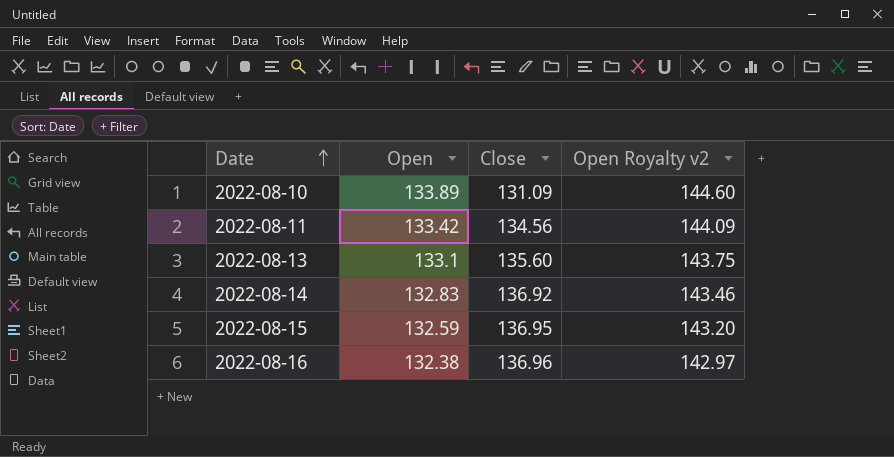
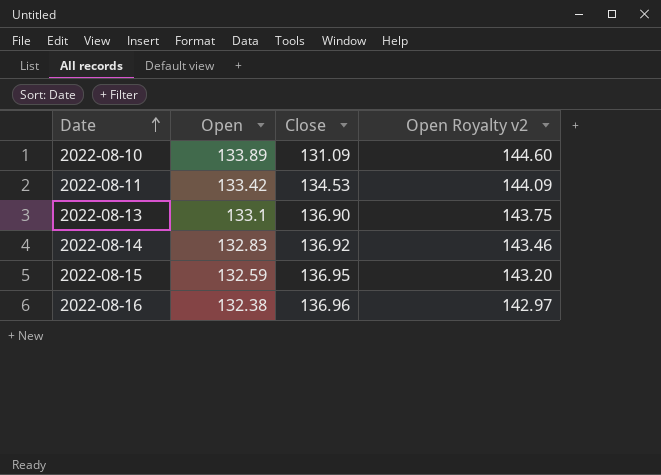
2022-08-11 | Close: 134.56 -> 134.53
2022-08-13 | Close: 135.60 -> 136.90

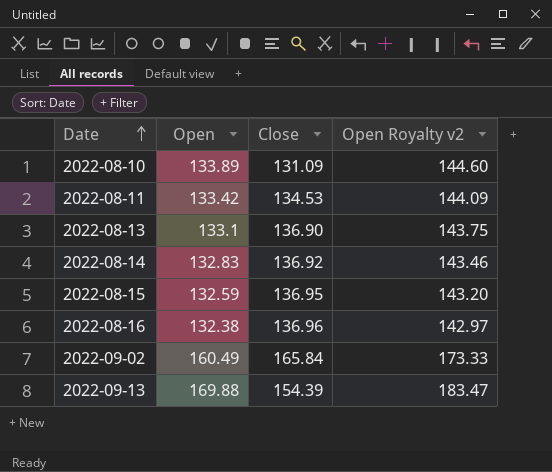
row 2022-09-02: none -> 160.49 | 165.84 | 173.33
row 2022-09-13: none -> 169.88 | 154.39 | 183.47

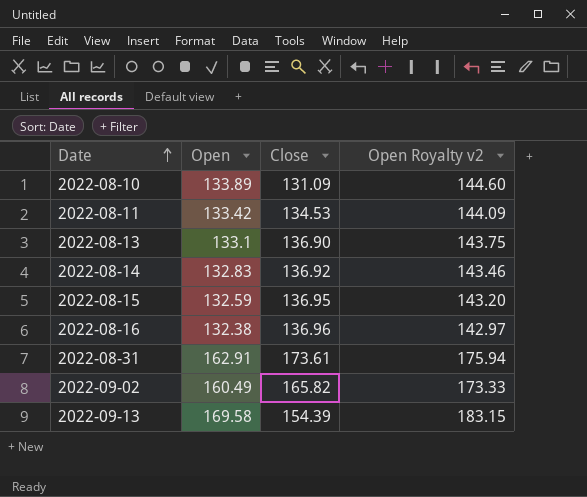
row 2022-08-31: none -> 162.91 | 173.61 | 175.94
2022-09-02 | Close: 165.84 -> 165.82
2022-09-13 | Open: 169.88 -> 169.58
2022-09-13 | Open Royalty v2: 183.47 -> 183.15

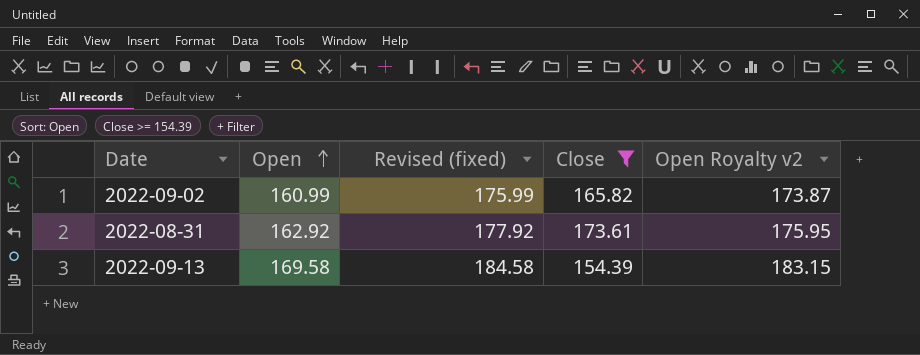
filter: none -> Close >= 154.39
row order: Date ascending -> Open ascending
column Revised (fixed) | formula: none -> [Open] + 15
2022-09-02 | Open: 160.49 -> 160.99
2022-09-02 | Open Royalty v2: 173.33 -> 173.87
2022-08-31 | Open: 162.91 -> 162.92
2022-08-31 | Open Royalty v2: 175.94 -> 175.95

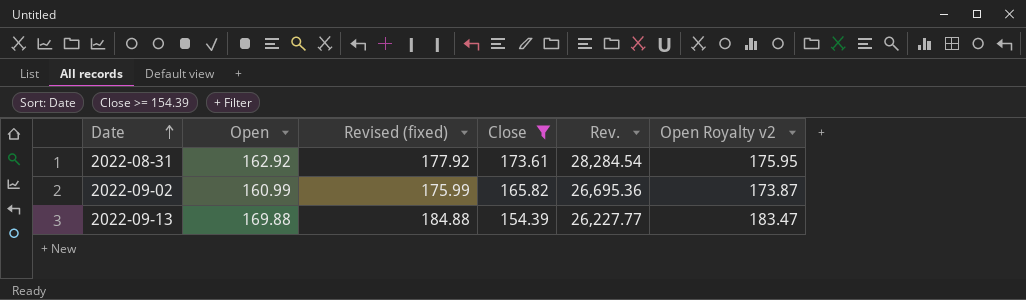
row order: Open ascending -> Date ascending
column Rev. | formula: none -> [Open] * [Close]
2022-09-13 | Open: 169.58 -> 169.88
2022-09-13 | Revised (fixed): 184.58 -> 184.88
2022-09-13 | Open Royalty v2: 183.15 -> 183.47

